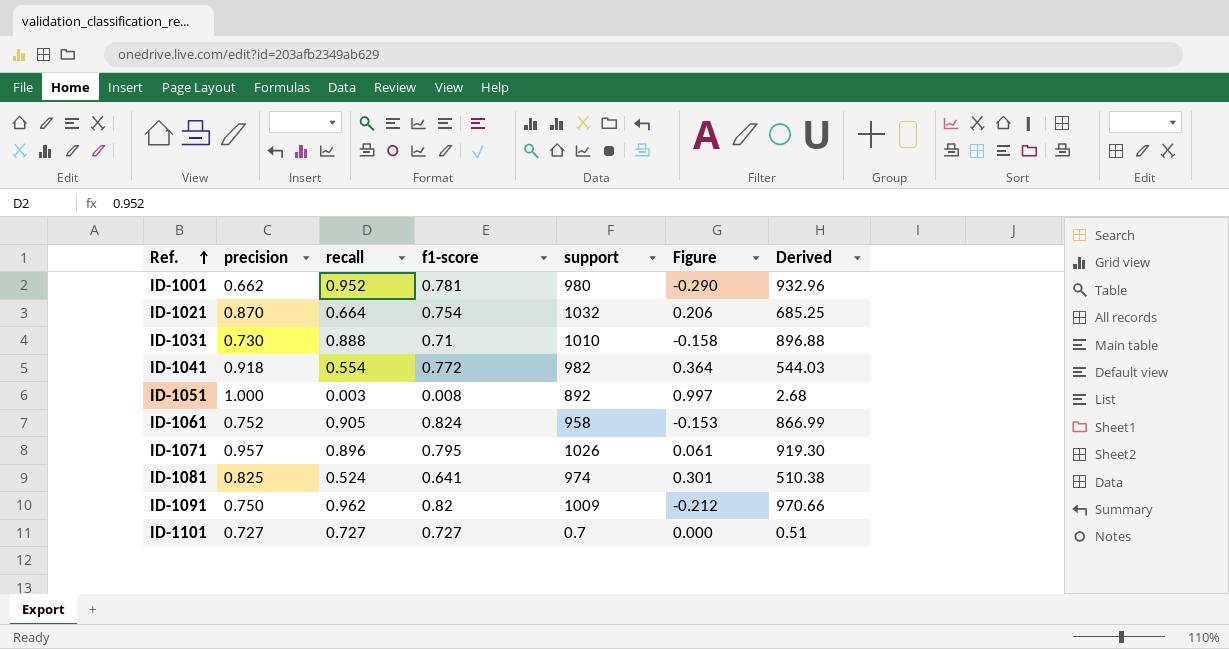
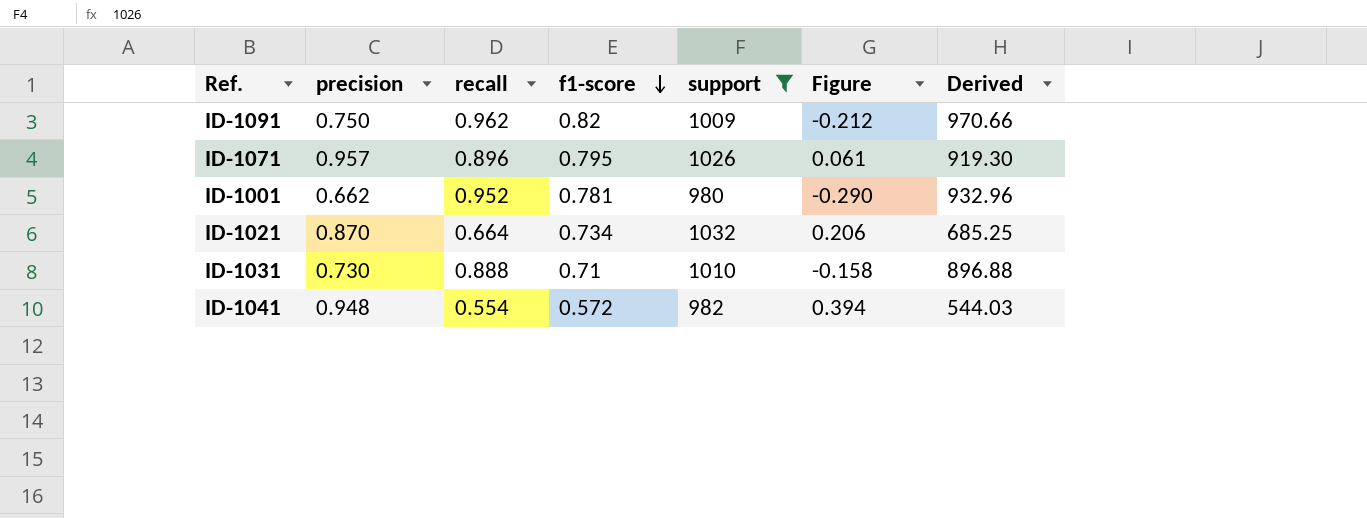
filter: none -> support >= 980
row order: Ref. ascending -> f1-score descending
ID-1021 | f1-score: 0.754 -> 0.734
ID-1041 | precision: 0.918 -> 0.948
ID-1041 | f1-score: 0.772 -> 0.572
ID-1041 | Figure: 0.364 -> 0.394

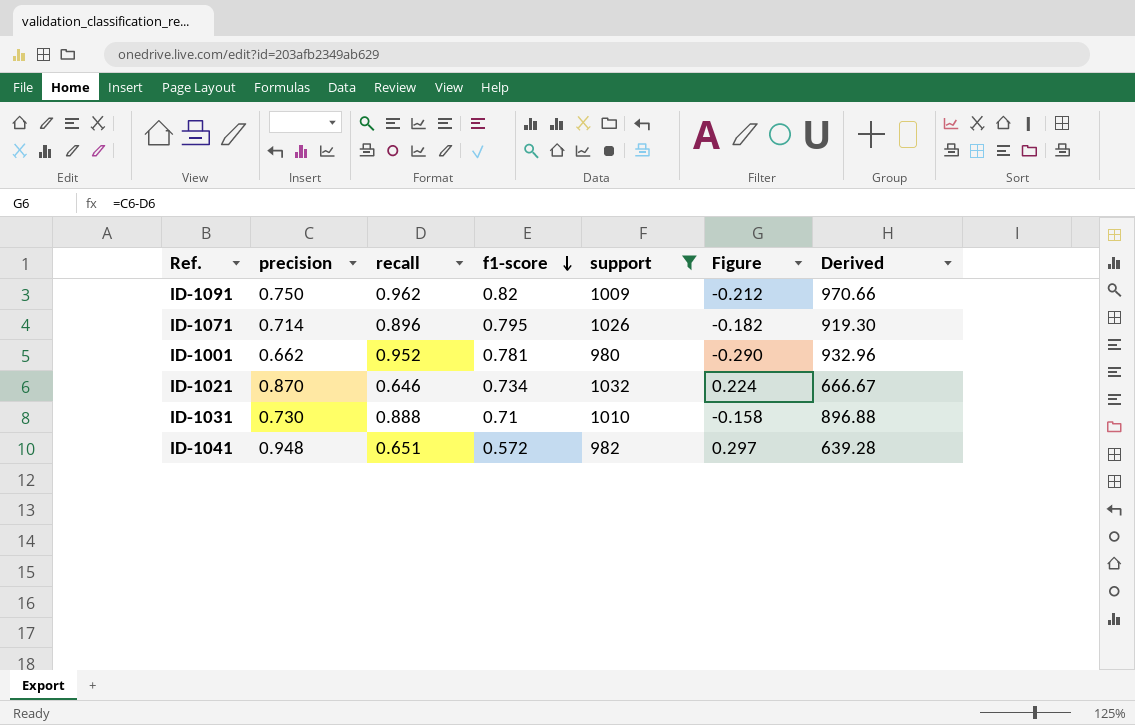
ID-1071 | precision: 0.957 -> 0.714
ID-1071 | Figure: 0.061 -> -0.182
ID-1021 | recall: 0.664 -> 0.646
ID-1021 | Figure: 0.206 -> 0.224
ID-1021 | Derived: 685.25 -> 666.67
ID-1041 | recall: 0.554 -> 0.651
ID-1041 | Figure: 0.394 -> 0.297
ID-1041 | Derived: 544.03 -> 639.28

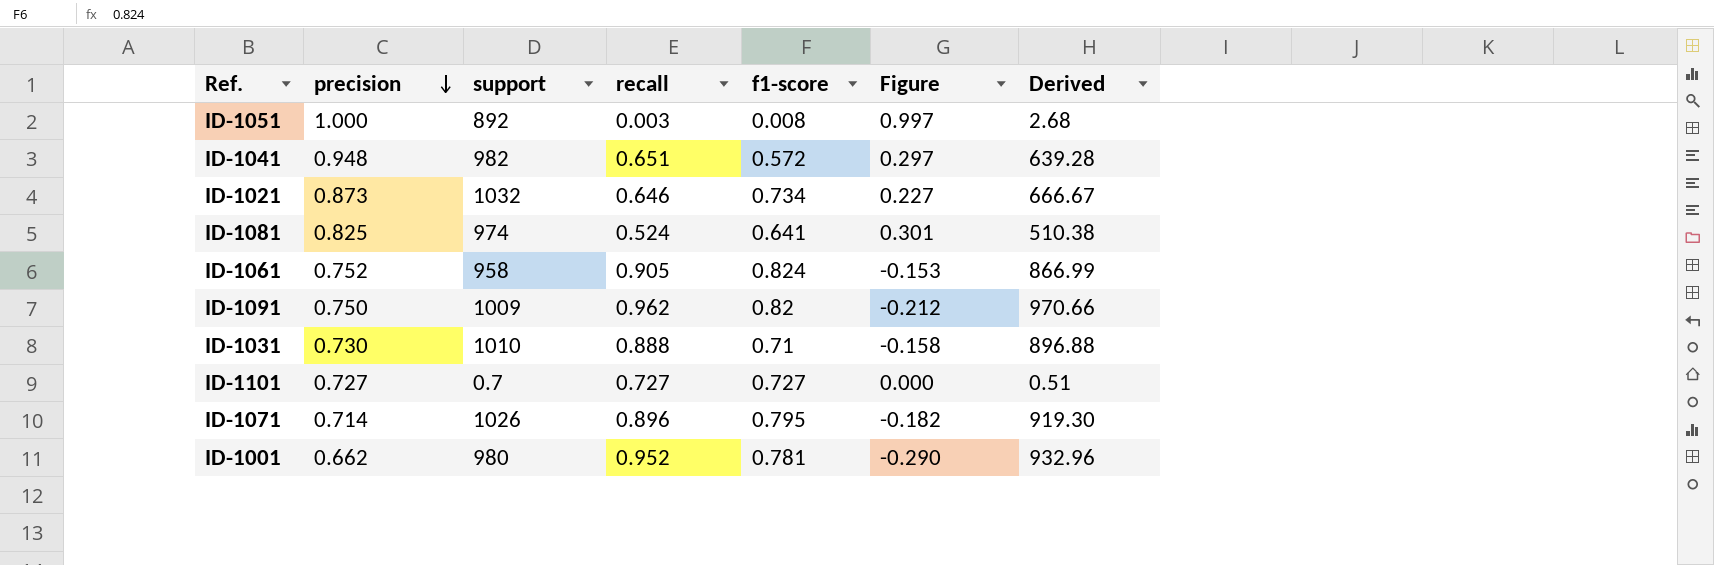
filter: support >= 980 -> none
row order: f1-score descending -> precision descending
column support | position: 5 -> 3
ID-1021 | precision: 0.870 -> 0.873
ID-1021 | Figure: 0.224 -> 0.227

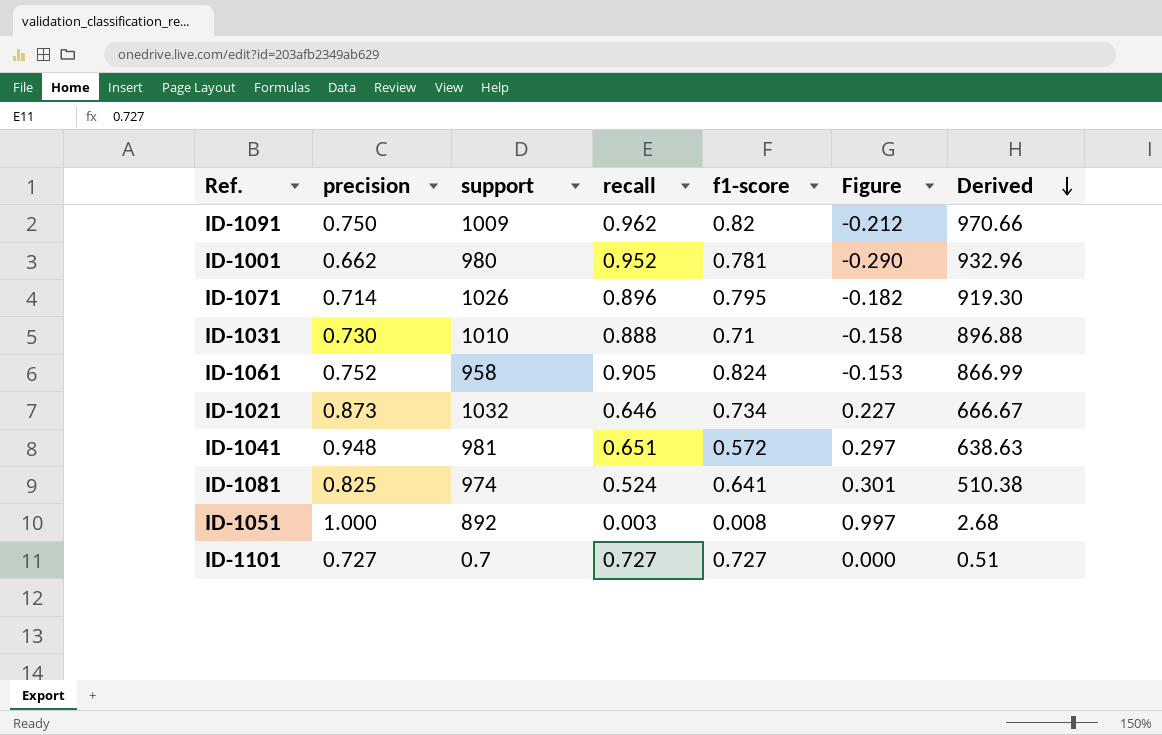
row order: precision descending -> Derived descending
ID-1041 | support: 982 -> 981
ID-1041 | Derived: 639.28 -> 638.63

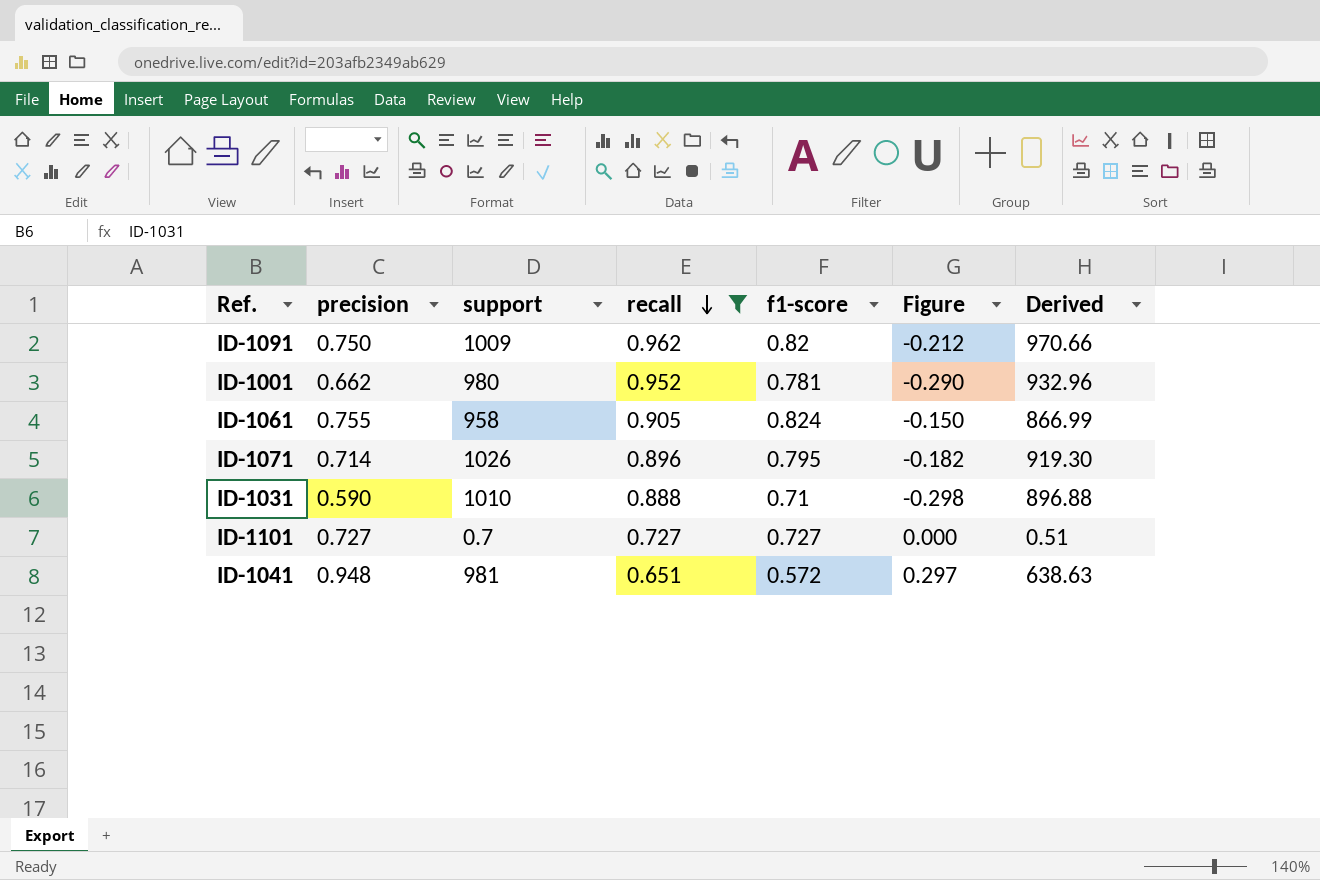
filter: none -> recall >= 0.651
row order: Derived descending -> recall descending
ID-1061 | precision: 0.752 -> 0.755
ID-1061 | Figure: -0.153 -> -0.150
ID-1031 | precision: 0.730 -> 0.590
ID-1031 | Figure: -0.158 -> -0.298

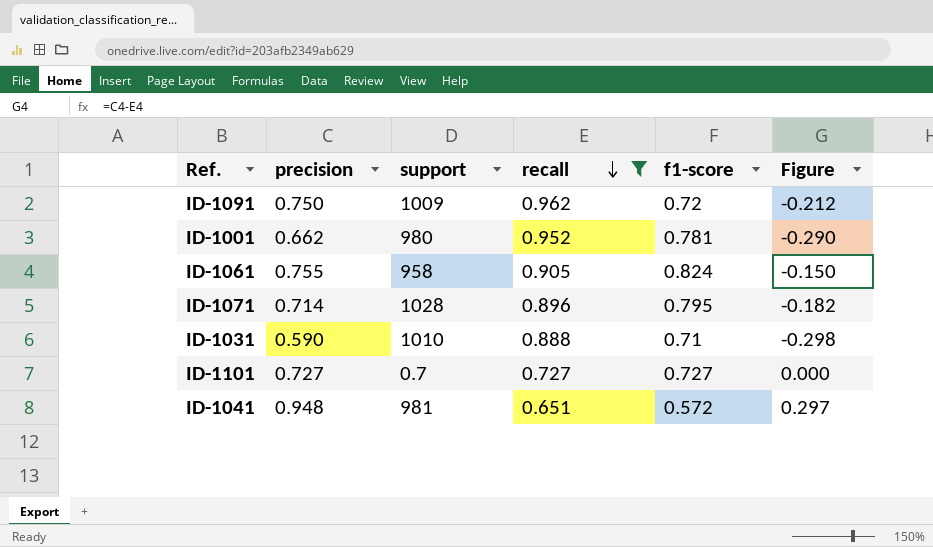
column Derived | formula: [support] * [recall] -> none
ID-1091 | f1-score: 0.82 -> 0.72
ID-1071 | support: 1026 -> 1028

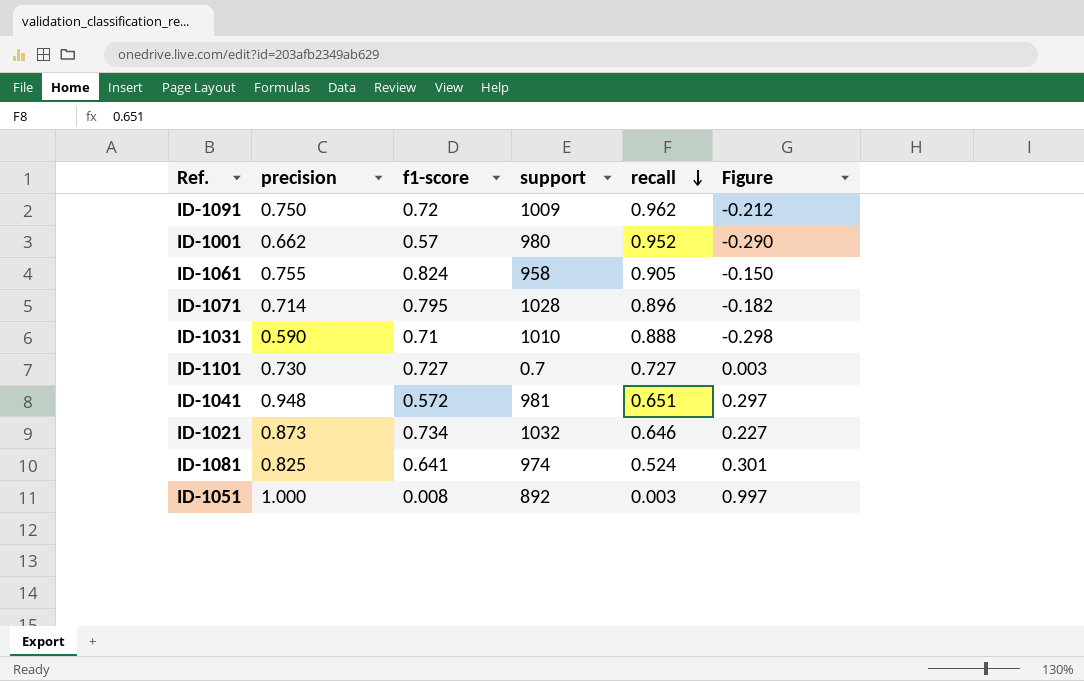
filter: recall >= 0.651 -> none
column f1-score | position: 5 -> 3
ID-1001 | f1-score: 0.781 -> 0.57
ID-1101 | precision: 0.727 -> 0.730
ID-1101 | Figure: 0.000 -> 0.003

